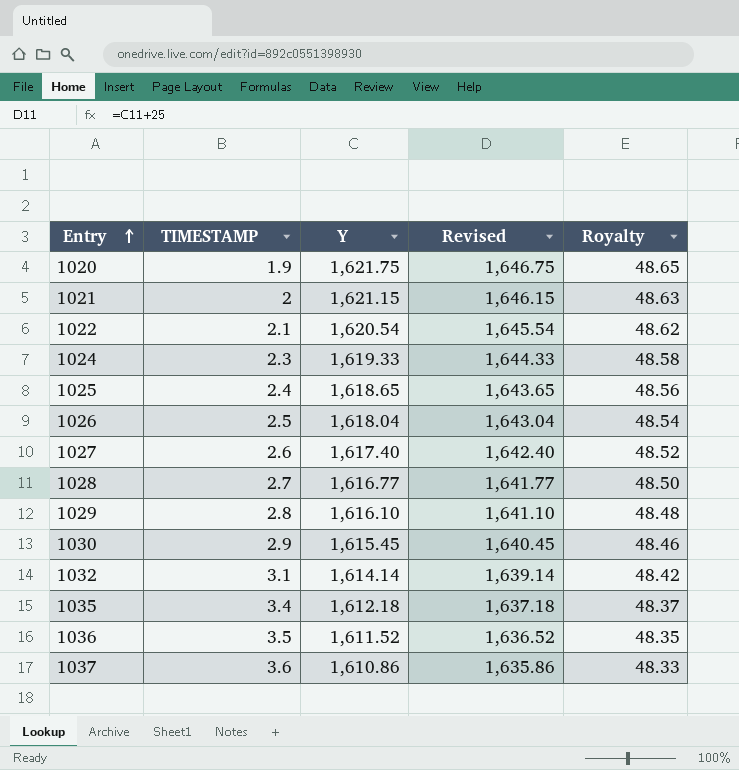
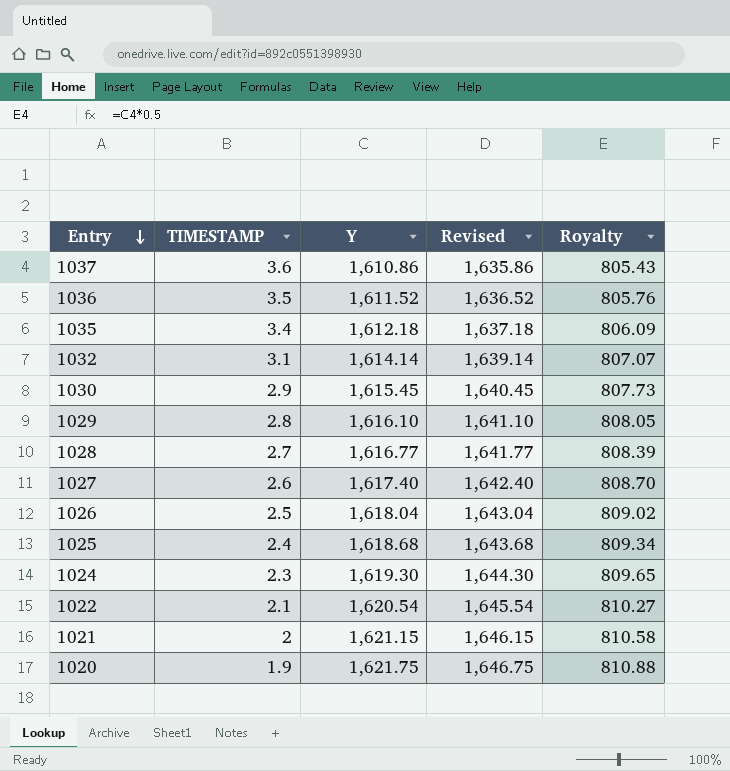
row order: Entry ascending -> Entry descending
column Royalty | formula: [Y] * 0.03 -> [Y] * 0.5
1025 | Y: 1,618.65 -> 1,618.68
1025 | Revised: 1,643.65 -> 1,643.68
1024 | Y: 1,619.33 -> 1,619.30
1024 | Revised: 1,644.33 -> 1,644.30

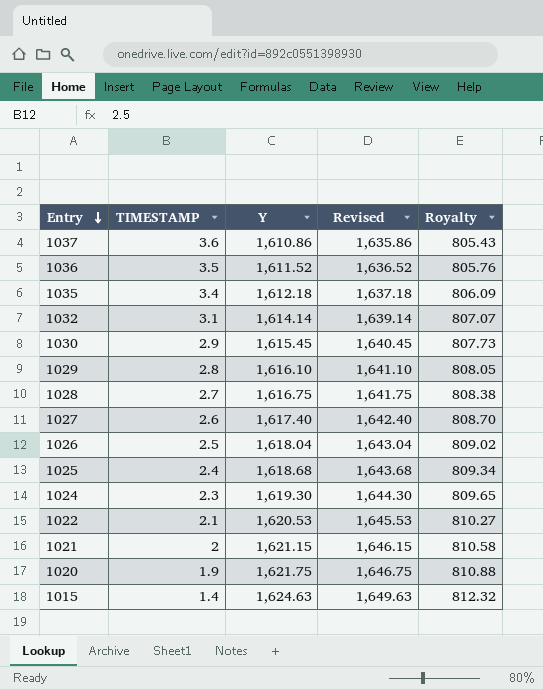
1028 | Y: 1,616.77 -> 1,616.75
1028 | Revised: 1,641.77 -> 1,641.75
1028 | Royalty: 808.39 -> 808.38
1022 | Y: 1,620.54 -> 1,620.53
1022 | Revised: 1,645.54 -> 1,645.53
row 1015: none -> 1.4 | 1,624.63 | 1,649.63 | 812.32

